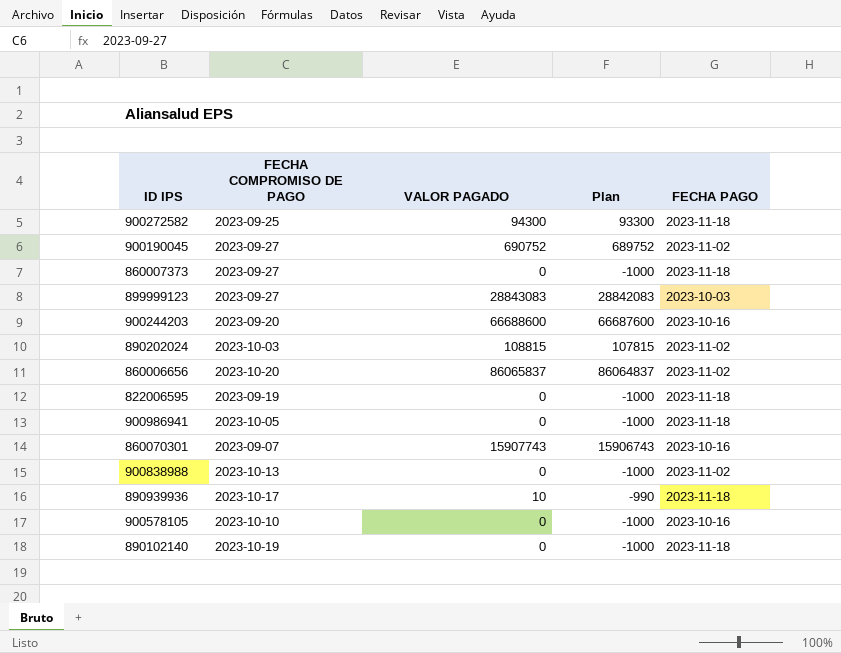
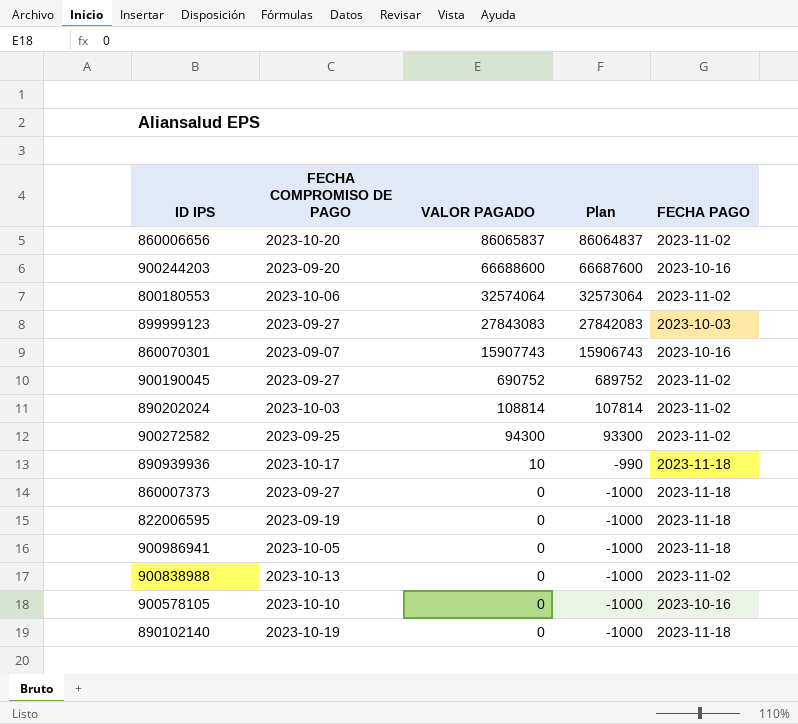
row order: none -> VALOR PAGADO descending
row 800180553: none -> 2023-10-06 | 32574064 | 32573064 | 2023-11-02
899999123 | VALOR PAGADO: 28843083 -> 27843083
899999123 | Plan: 28842083 -> 27842083
890202024 | VALOR PAGADO: 108815 -> 108814
890202024 | Plan: 107815 -> 107814
900272582 | FECHA PAGO: 2023-11-18 -> 2023-11-02

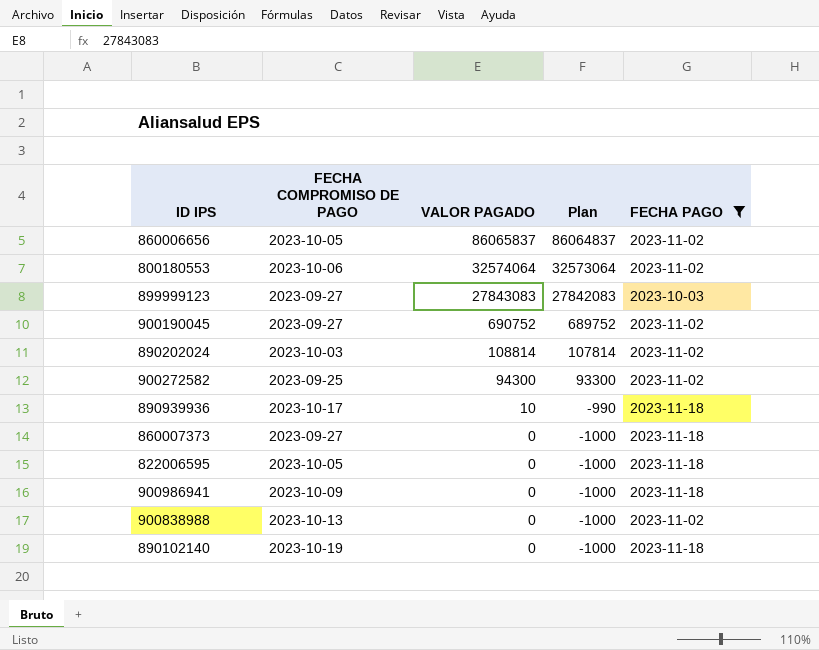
filter: none -> FECHA PAGO != 2023-10-16
860006656 | FECHA COMPROMISO DE PAGO: 2023-10-20 -> 2023-10-05
822006595 | FECHA COMPROMISO DE PAGO: 2023-09-19 -> 2023-10-05
900986941 | FECHA COMPROMISO DE PAGO: 2023-10-05 -> 2023-10-09

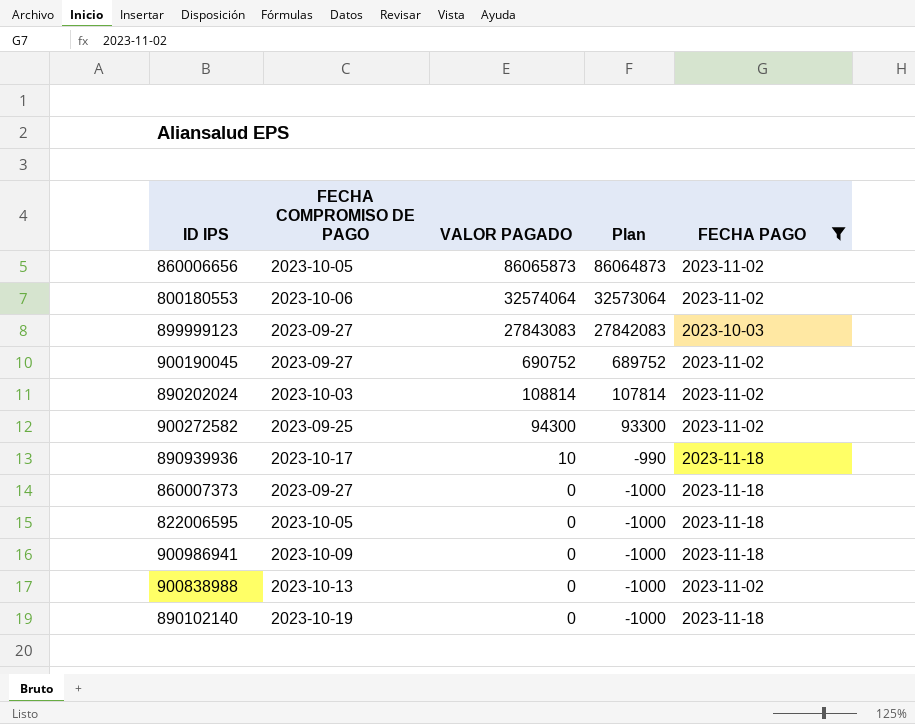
860006656 | VALOR PAGADO: 86065837 -> 86065873
860006656 | Plan: 86064837 -> 86064873

